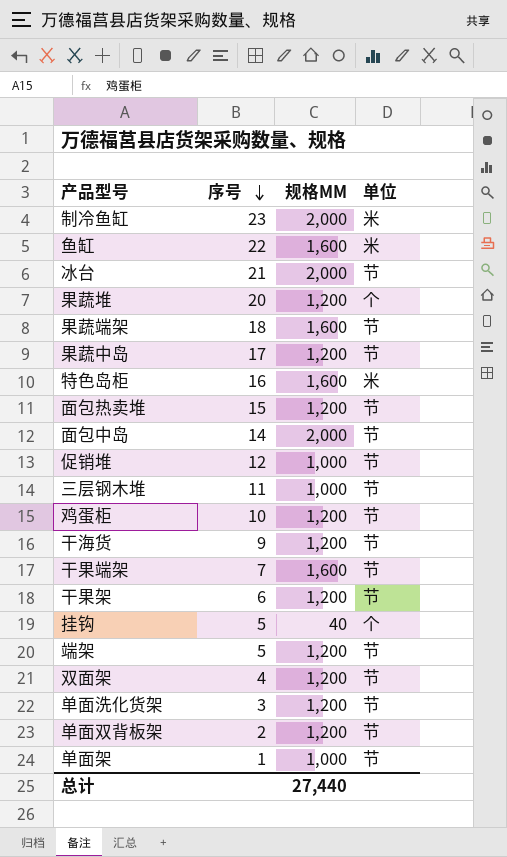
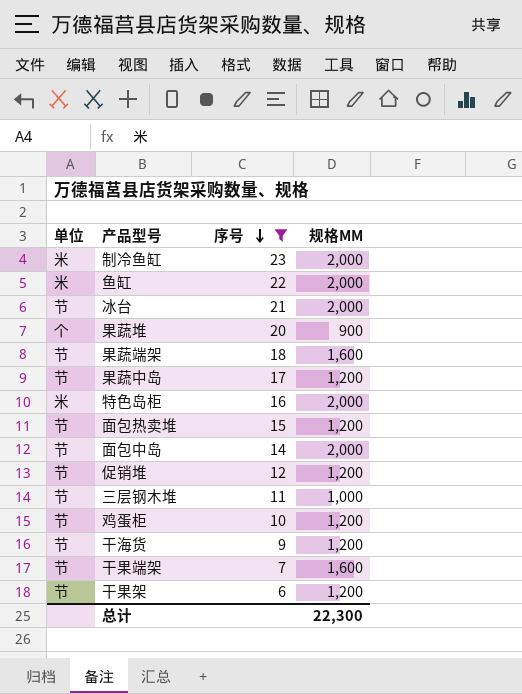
filter: none -> 序号 >= 6
column 单位 | position: 4 -> 1
鱼缸 | 规格MM: 1,600 -> 2,000
果蔬堆 | 规格MM: 1,200 -> 900
特色岛柜 | 规格MM: 1,600 -> 2,000
促销堆 | 规格MM: 1,000 -> 1,200
总计 | 规格MM: 27,440 -> 22,300

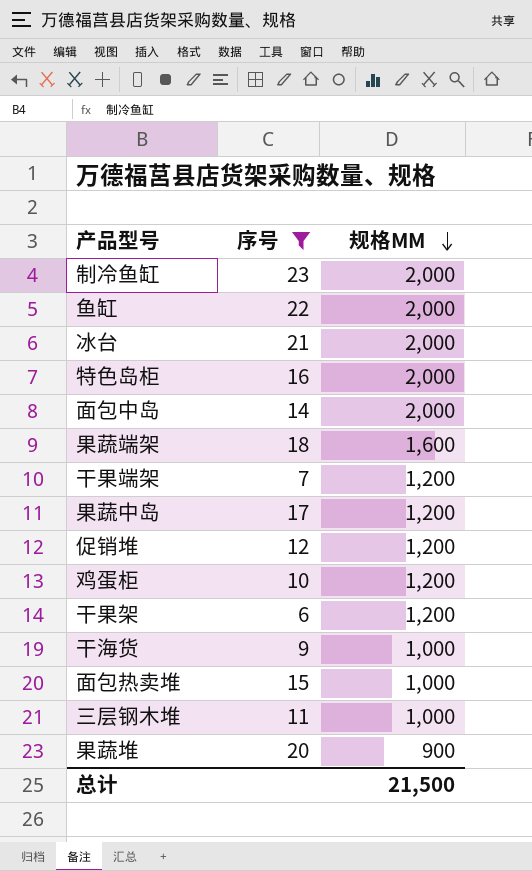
row order: 序号 descending -> 规格MM descending
column 单位 | position: 1 -> none
干果端架 | 规格MM: 1,600 -> 1,200
干海货 | 规格MM: 1,200 -> 1,000
面包热卖堆 | 规格MM: 1,200 -> 1,000
总计 | 规格MM: 22,300 -> 21,500

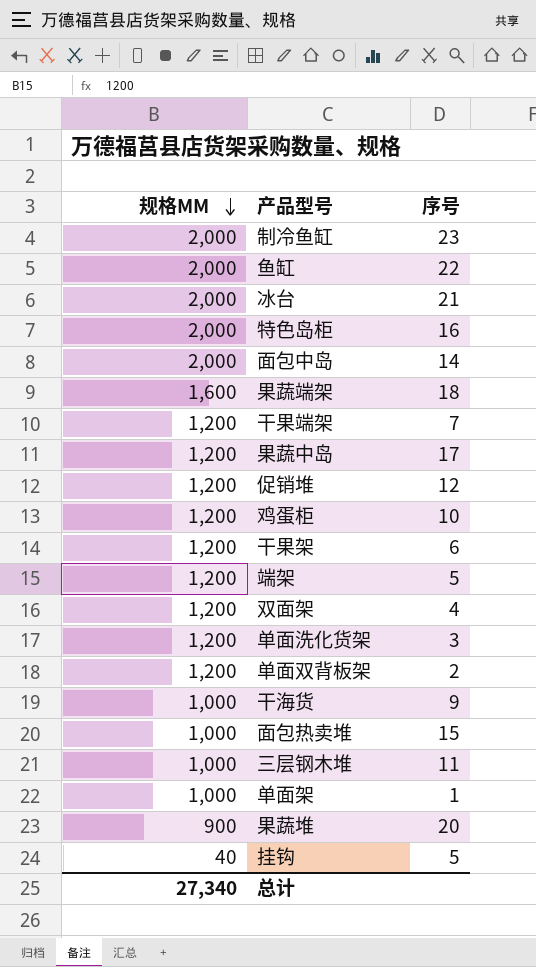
filter: 序号 >= 6 -> none
column 规格MM | position: 3 -> 1
总计 | 规格MM: 21,500 -> 27,340

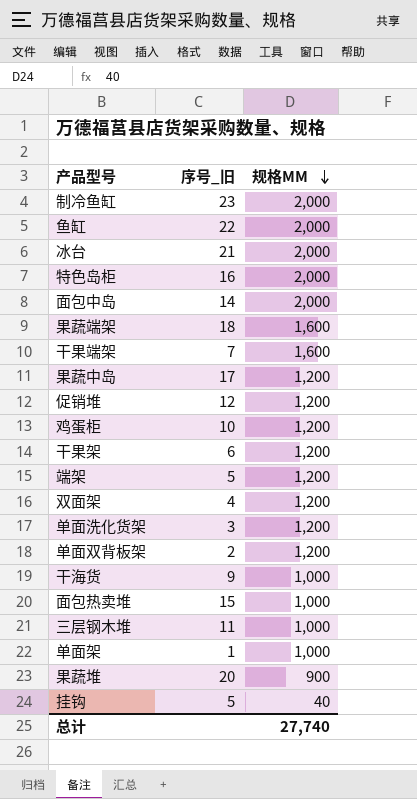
column name: 序号 -> 序号_旧
column 规格MM | position: 1 -> 3
干果端架 | 规格MM: 1,200 -> 1,600
总计 | 规格MM: 27,340 -> 27,740

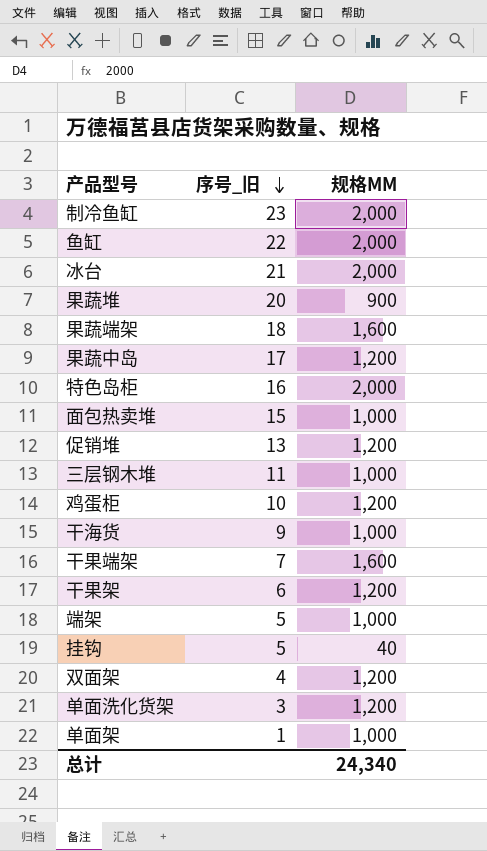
row order: 规格MM descending -> 序号_旧 descending
row 面包中岛: 14 | 2,000 -> none
row 单面双背板架: 2 | 1,200 -> none
促销堆 | 序号_旧: 12 -> 13
端架 | 规格MM: 1,200 -> 1,000
总计 | 规格MM: 27,740 -> 24,340

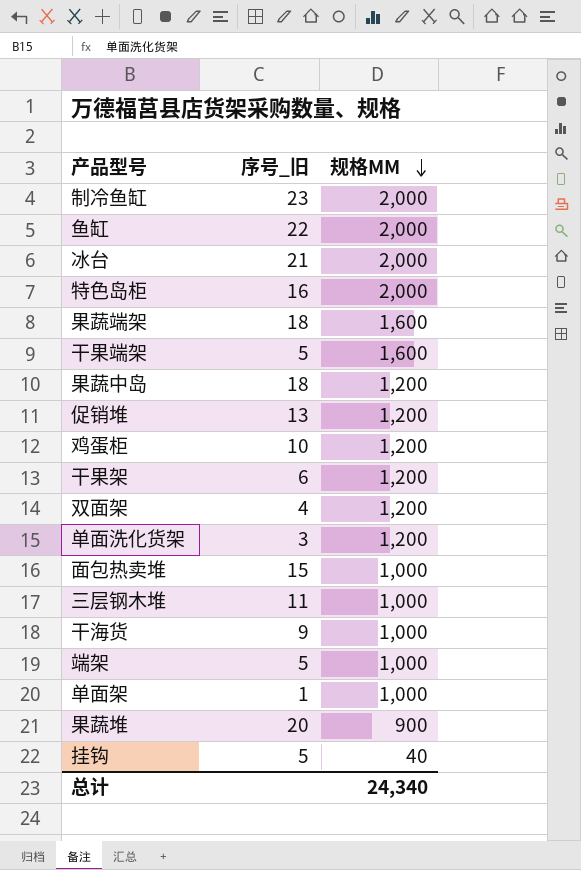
row order: 序号_旧 descending -> 规格MM descending
干果端架 | 序号_旧: 7 -> 5
果蔬中岛 | 序号_旧: 17 -> 18

